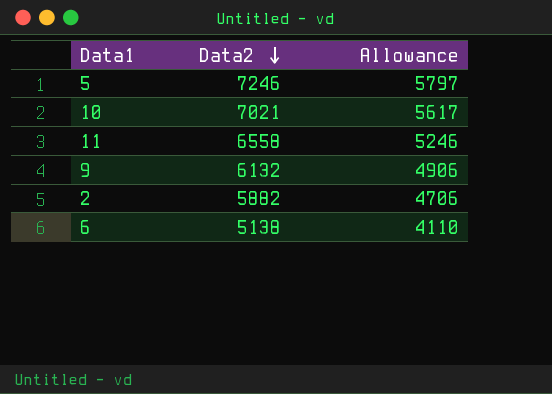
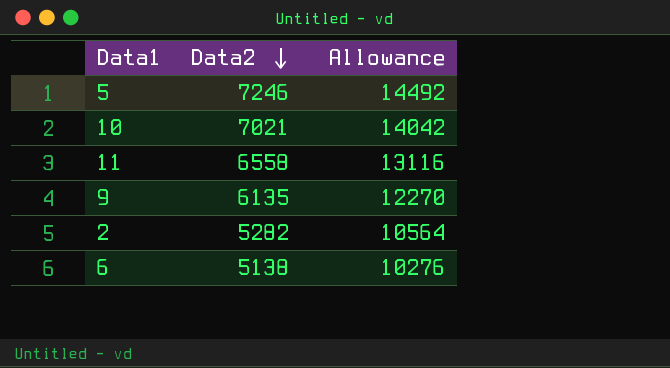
column Allowance | formula: [Data2] * 0.8 -> [Data2] * 2
9 | Data2: 6132 -> 6135
2 | Data2: 5882 -> 5282

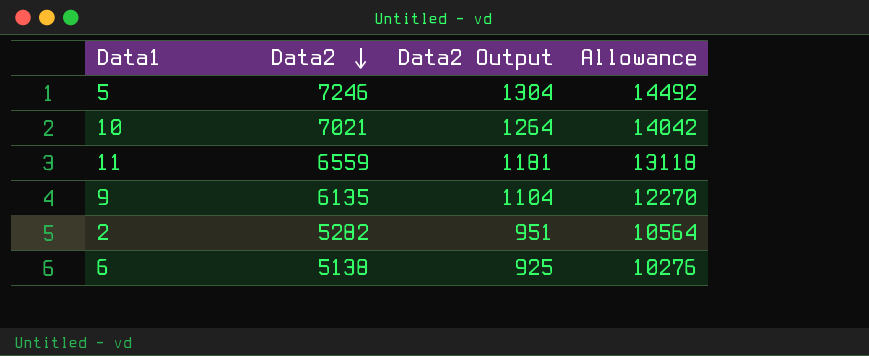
column Data2 Output | formula: none -> [Data2] * 0.18
11 | Data2: 6558 -> 6559
11 | Allowance: 13116 -> 13118

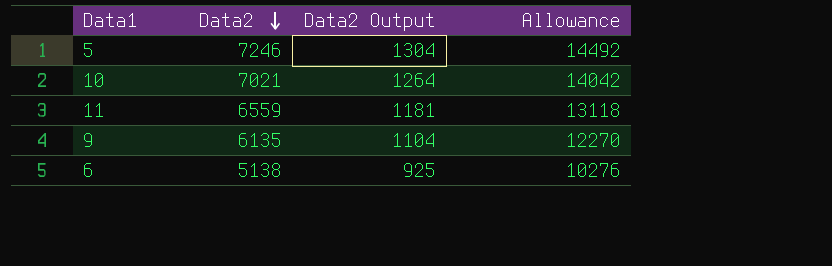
row 2: 5282 | 951 | 10564 -> none

